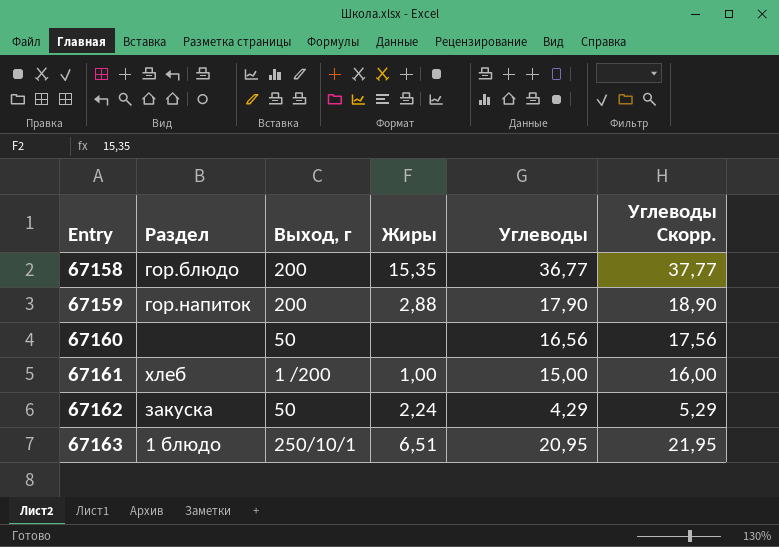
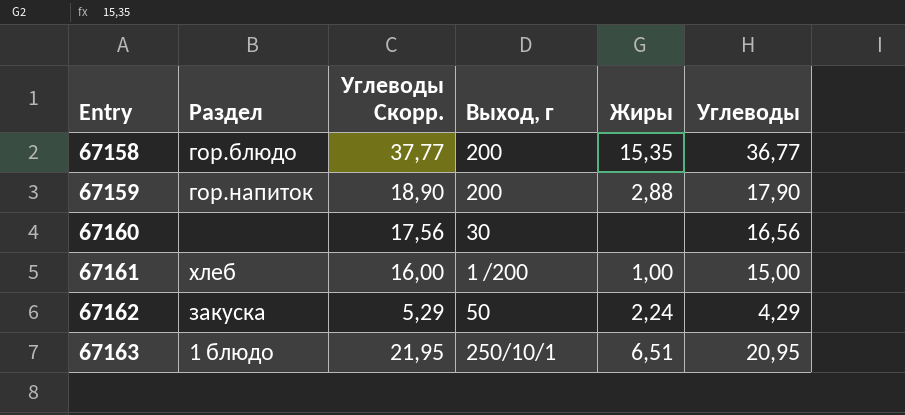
column Углеводы Скорр. | position: 6 -> 3
67160 | Выход, г: 50 -> 30

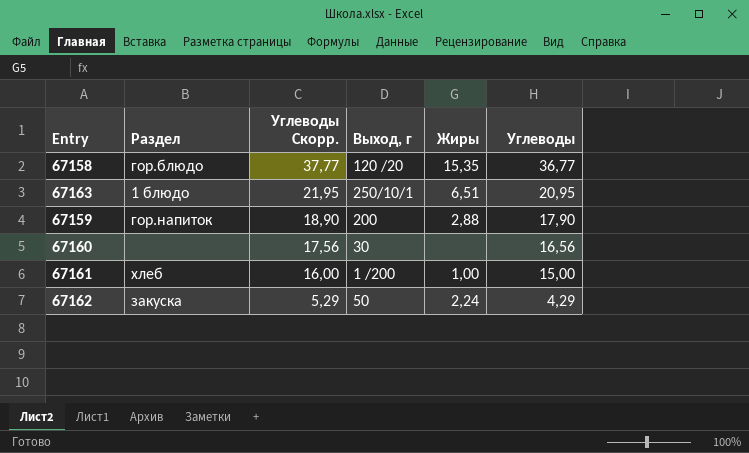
row order: Entry ascending -> Углеводы Скорр. descending
67158 | Выход, г: 200 -> 120 /20

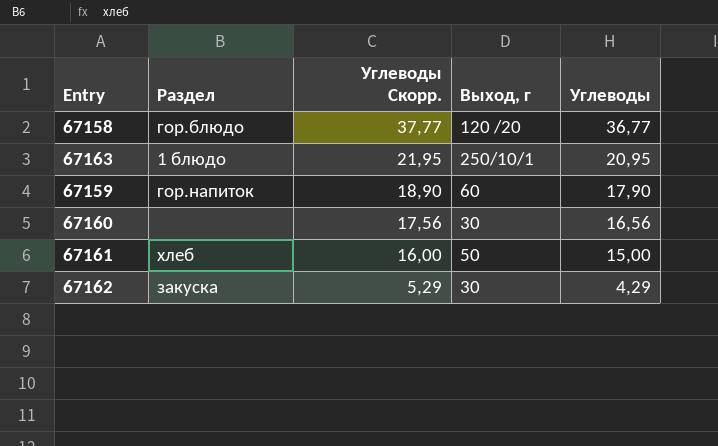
column Жиры | position: 5 -> none
67159 | Выход, г: 200 -> 60
67161 | Выход, г: 1 /200 -> 50
67162 | Выход, г: 50 -> 30

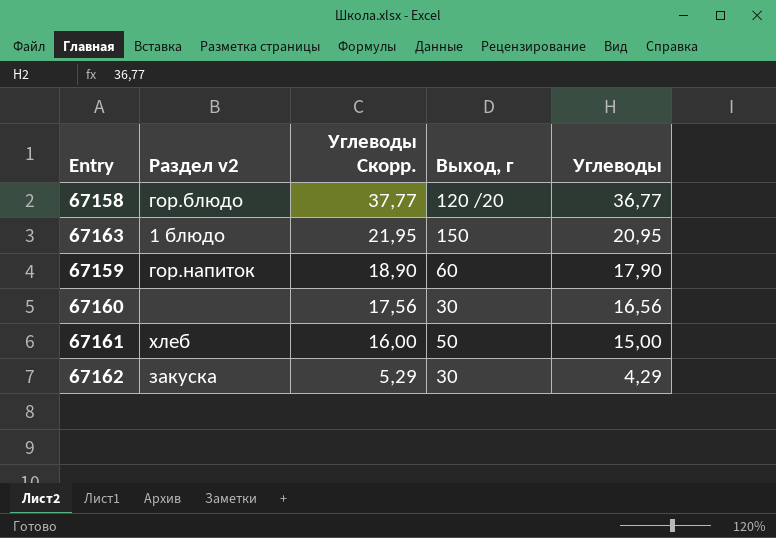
column name: Раздел -> Раздел v2
67163 | Выход, г: 250/10/1 -> 150

